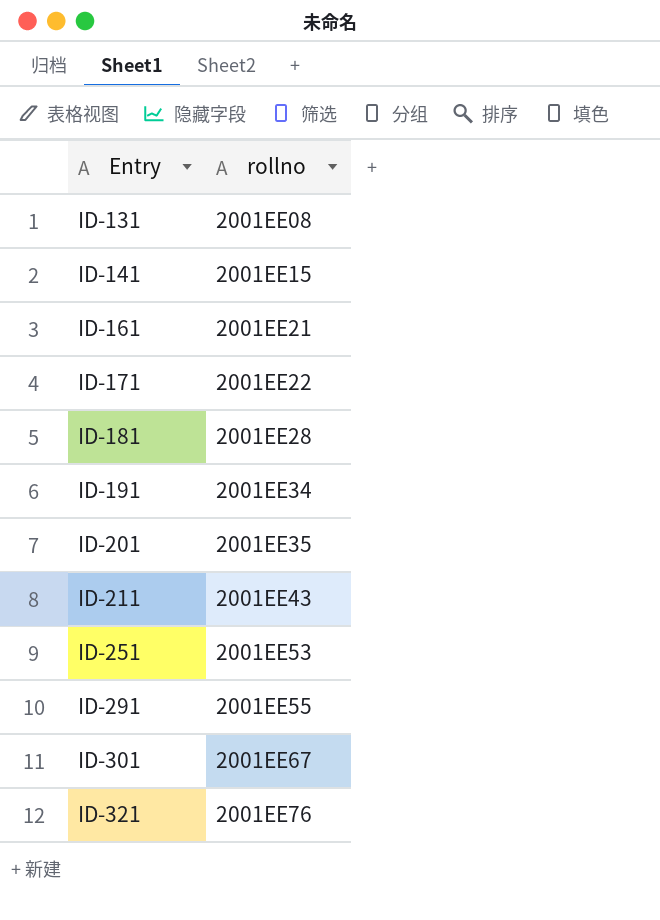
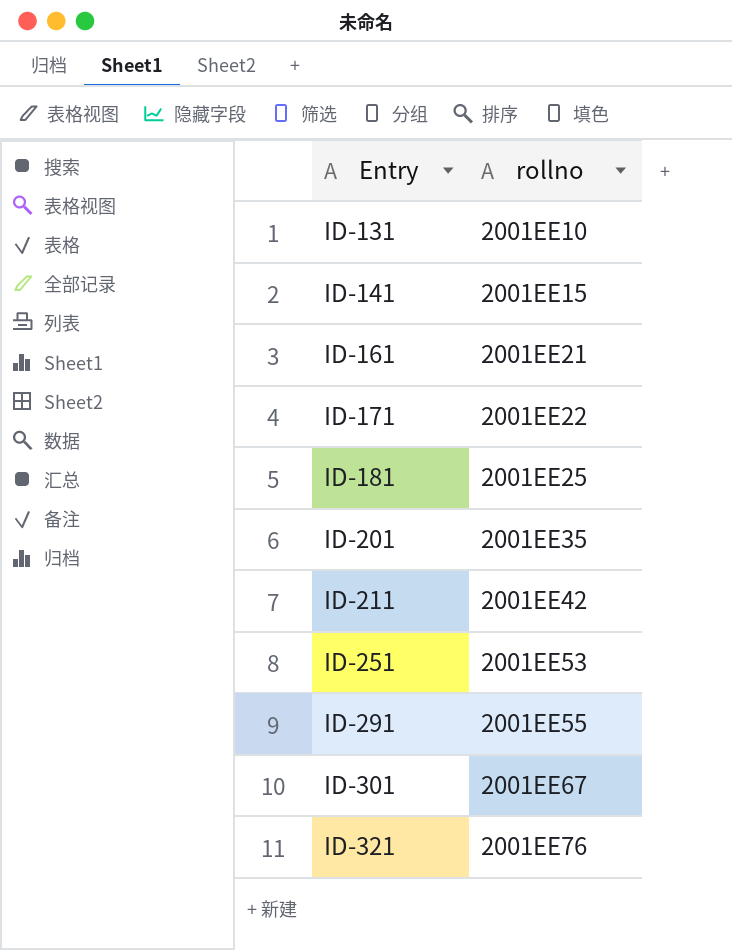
row ID-191: 2001EE34 -> none
ID-131 | rollno: 2001EE08 -> 2001EE10
ID-181 | rollno: 2001EE28 -> 2001EE25
ID-211 | rollno: 2001EE43 -> 2001EE42

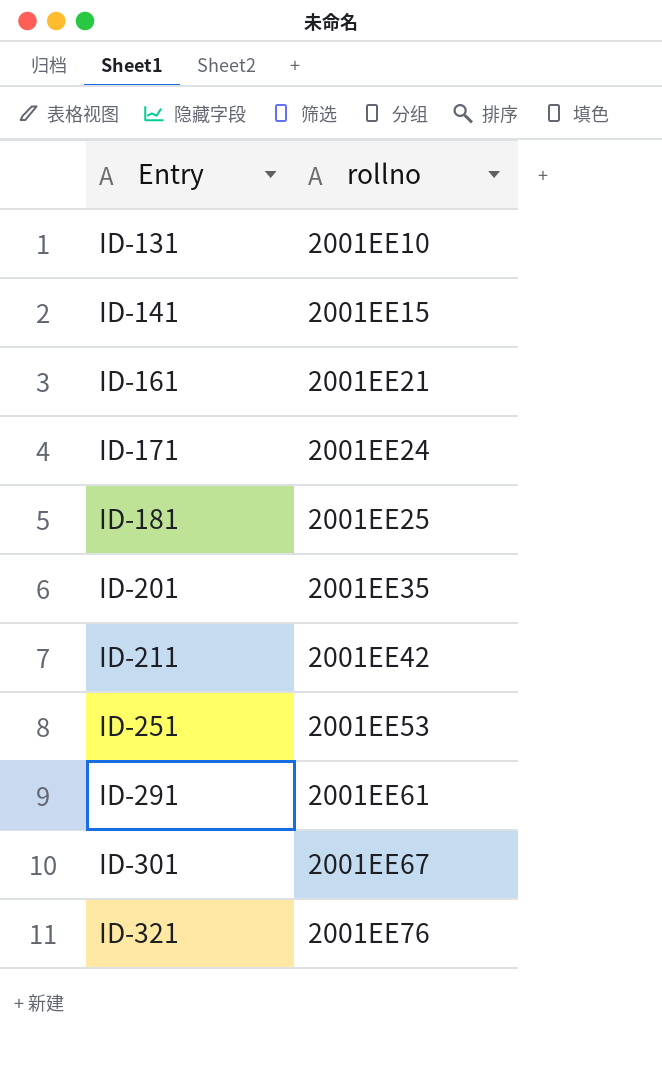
ID-171 | rollno: 2001EE22 -> 2001EE24
ID-291 | rollno: 2001EE55 -> 2001EE61

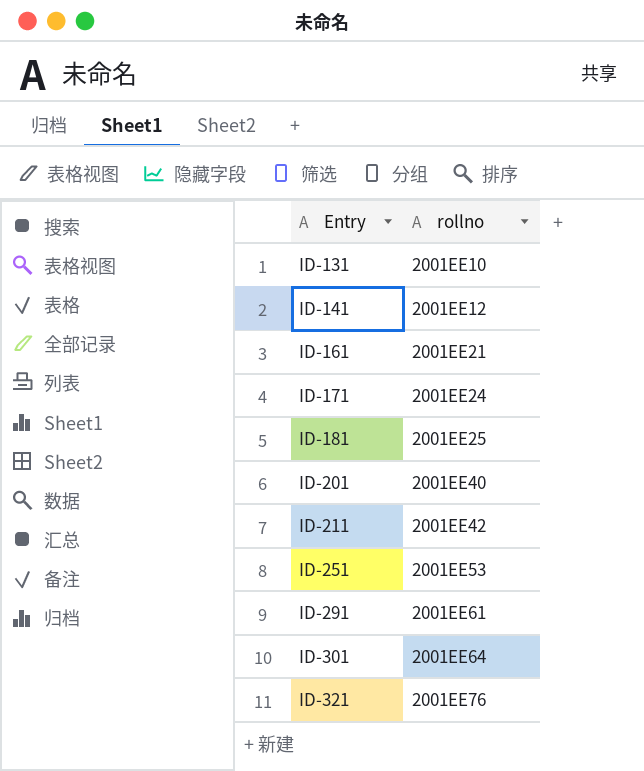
ID-141 | rollno: 2001EE15 -> 2001EE12
ID-201 | rollno: 2001EE35 -> 2001EE40
ID-301 | rollno: 2001EE67 -> 2001EE64

